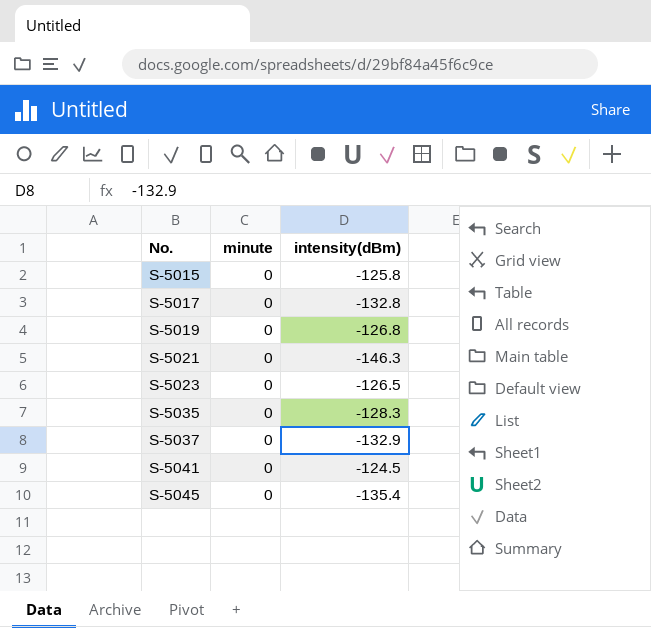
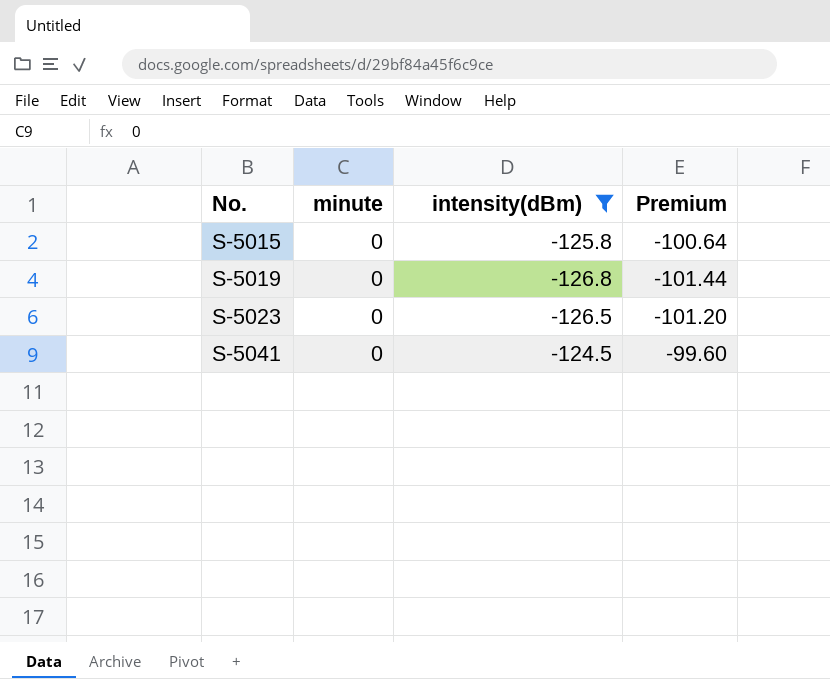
filter: none -> intensity(dBm) >= -126.8
column Premium | formula: none -> [intensity(dBm)] * 0.8

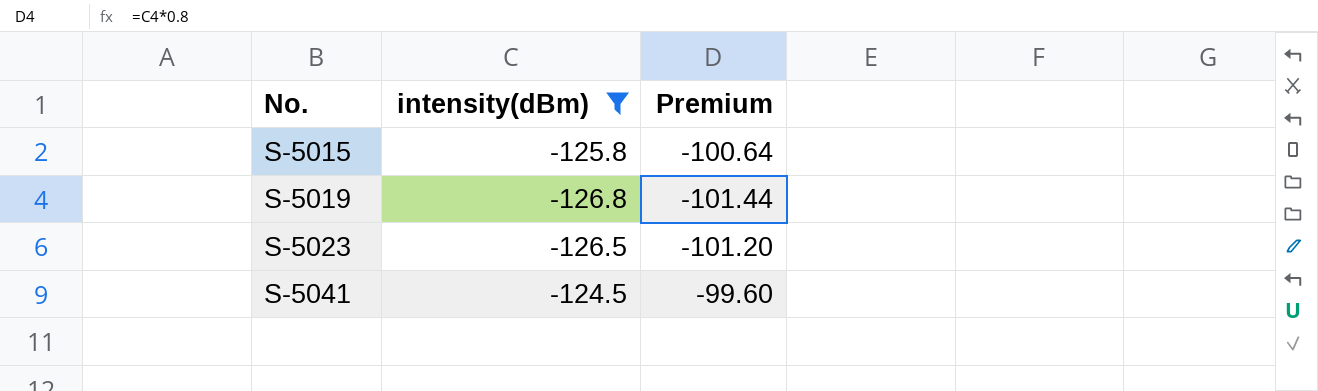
column minute | position: 2 -> none

